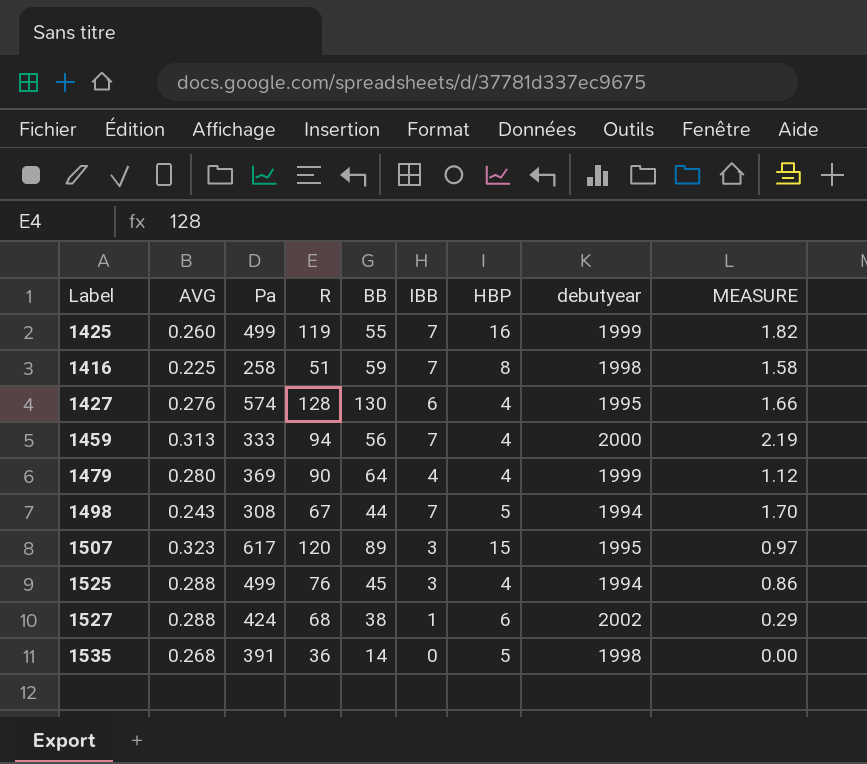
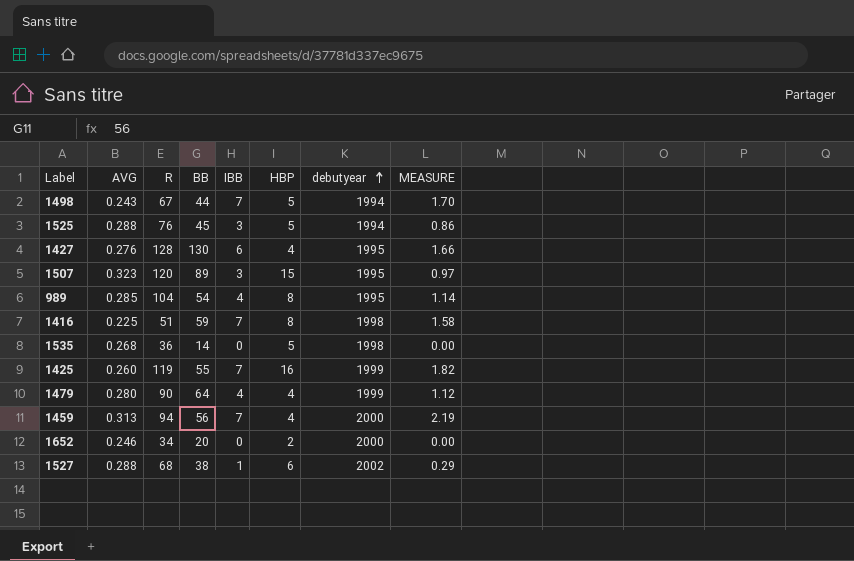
row order: none -> debutyear ascending
column Pa | position: 3 -> none
1525 | HBP: 4 -> 5
row 989: none -> 0.285 | 104 | 54 | 4 | 8 | 1995 | 1.14
row 1652: none -> 0.246 | 34 | 20 | 0 | 2 | 2000 | 0.00

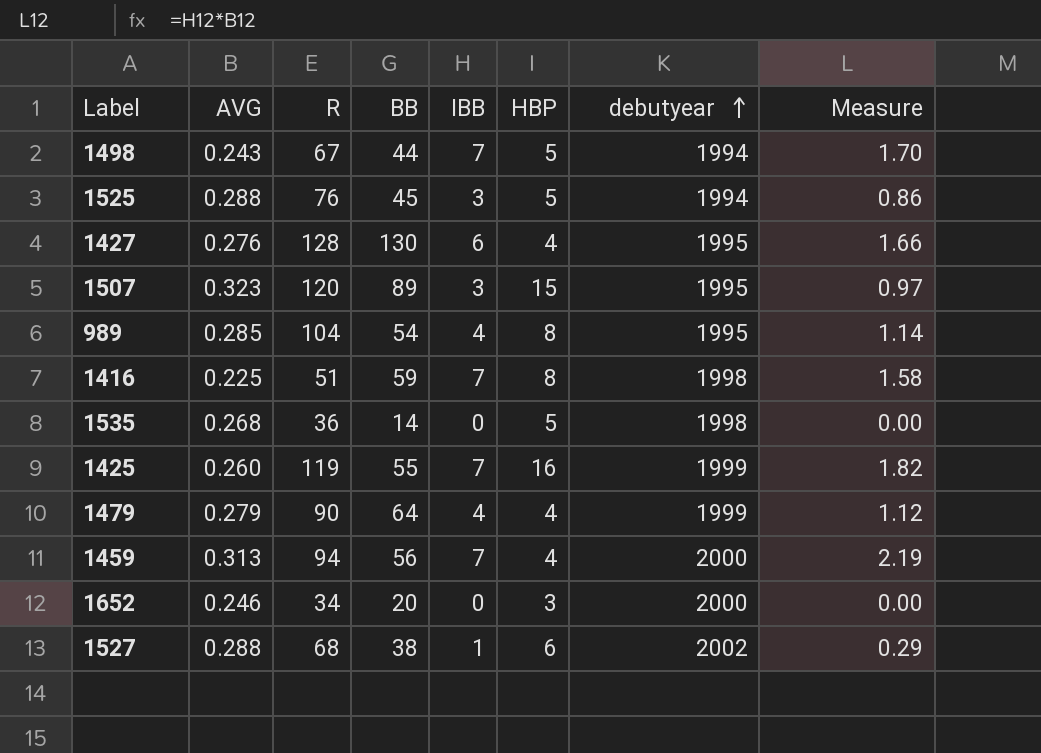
column name: MEASURE -> Measure
1479 | AVG: 0.280 -> 0.279
1652 | HBP: 2 -> 3

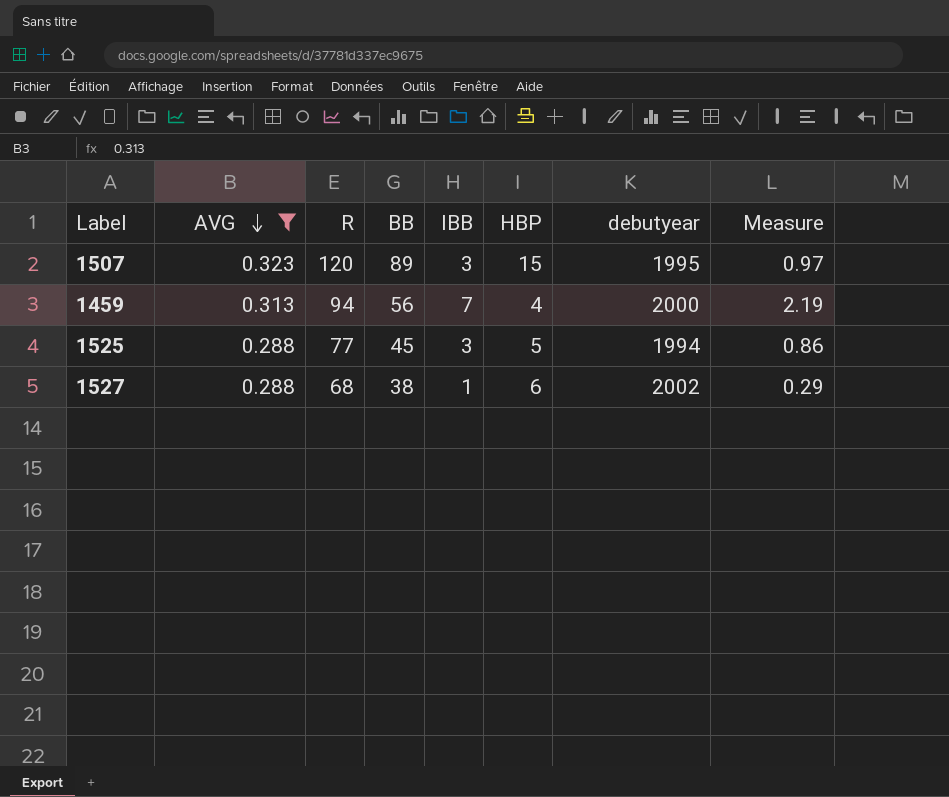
filter: none -> AVG >= 0.288
row order: debutyear ascending -> AVG descending
1525 | R: 76 -> 77

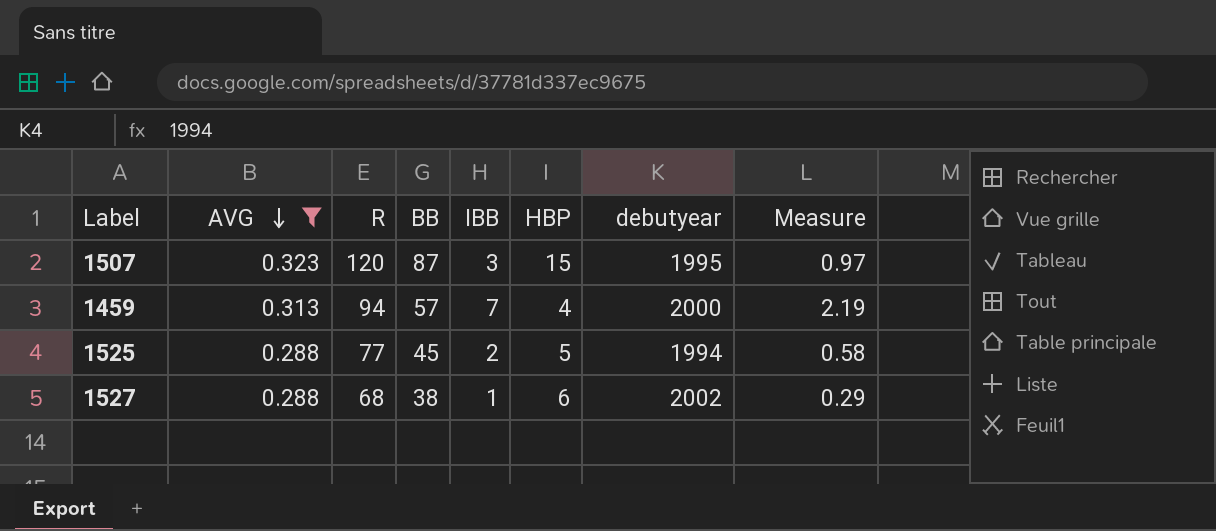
1507 | BB: 89 -> 87
1459 | BB: 56 -> 57
1525 | IBB: 3 -> 2
1525 | Measure: 0.86 -> 0.58

